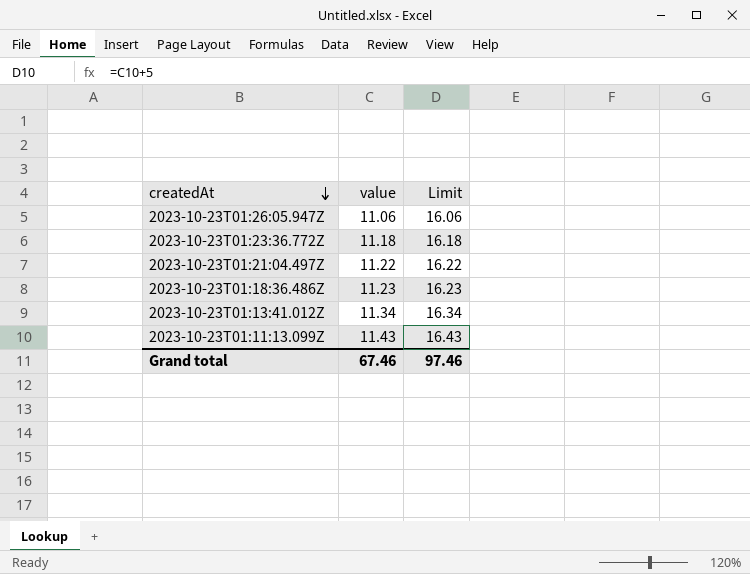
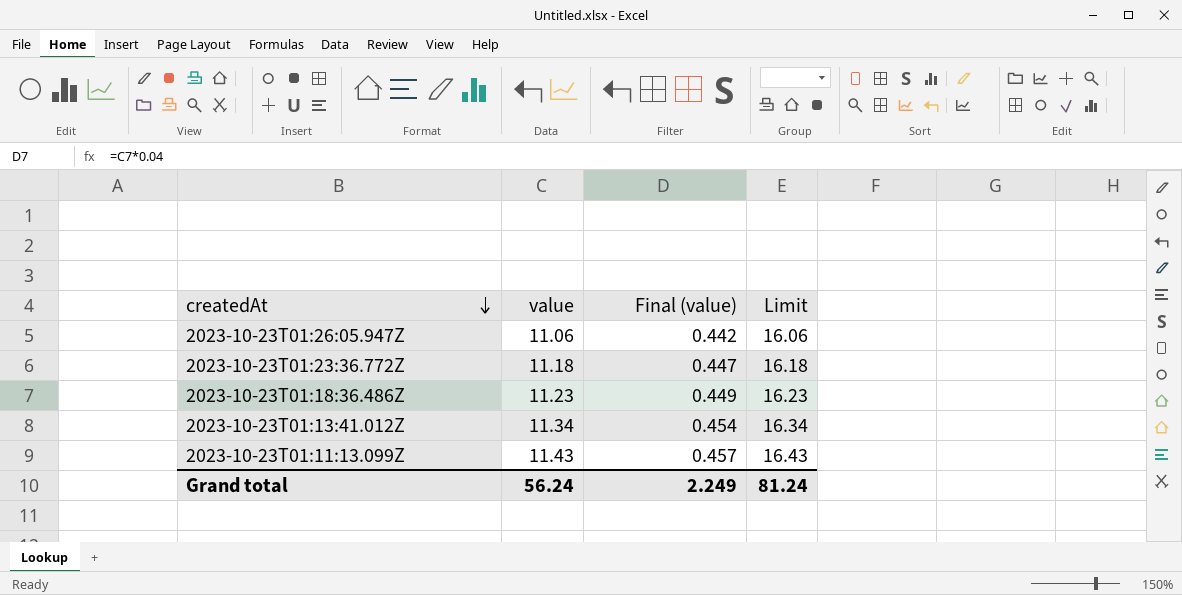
column Final (value) | formula: none -> [value] * 0.04
row 2023-10-23T01:21:04.497Z: 11.22 | 16.22 -> none
Grand total | value: 67.46 -> 56.24
Grand total | Limit: 97.46 -> 81.24

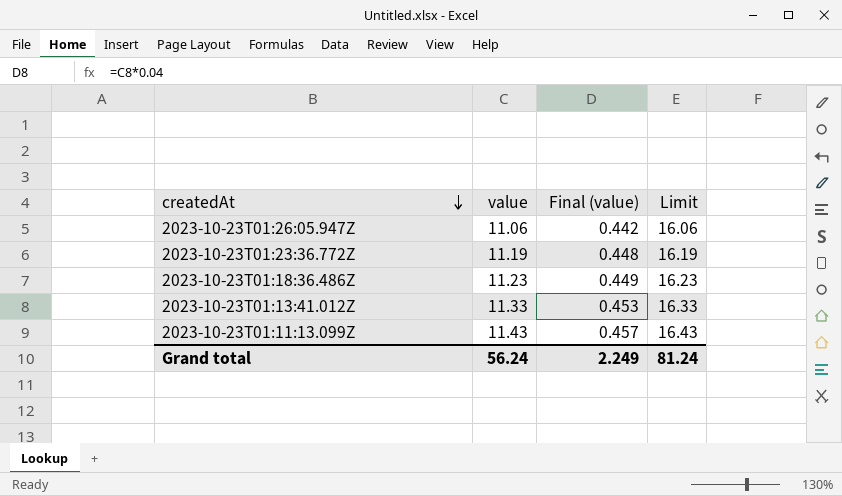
2023-10-23T01:23:36.772Z | value: 11.18 -> 11.19
2023-10-23T01:23:36.772Z | Final (value): 0.447 -> 0.448
2023-10-23T01:23:36.772Z | Limit: 16.18 -> 16.19
2023-10-23T01:13:41.012Z | value: 11.34 -> 11.33
2023-10-23T01:13:41.012Z | Final (value): 0.454 -> 0.453
2023-10-23T01:13:41.012Z | Limit: 16.34 -> 16.33

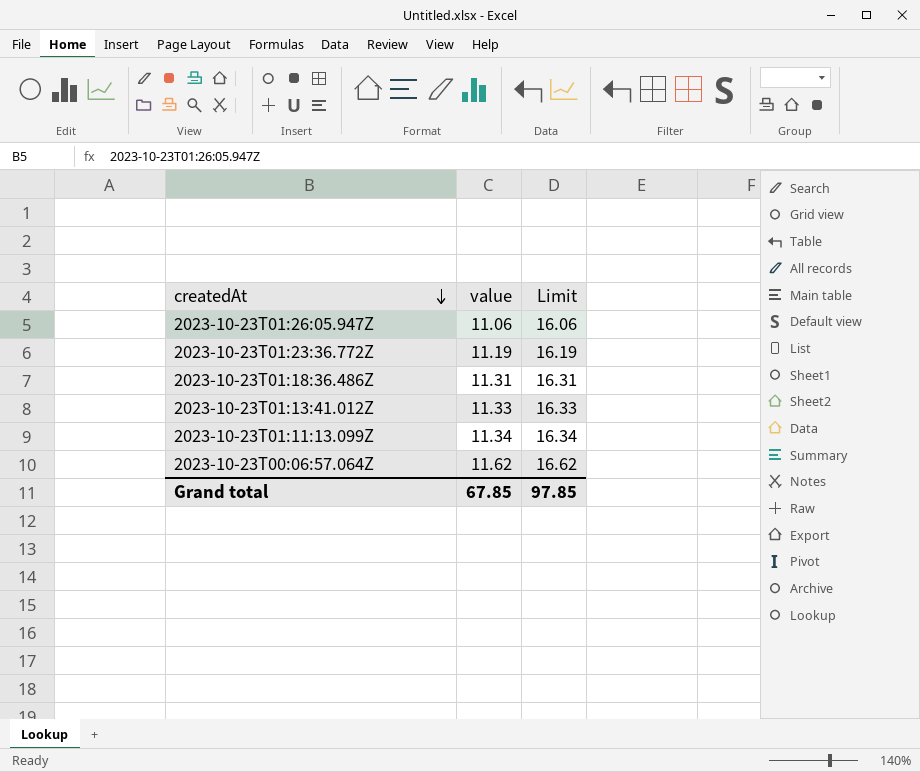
column Final (value) | formula: [value] * 0.04 -> none
2023-10-23T01:18:36.486Z | value: 11.23 -> 11.31
2023-10-23T01:18:36.486Z | Limit: 16.23 -> 16.31
2023-10-23T01:11:13.099Z | value: 11.43 -> 11.34
2023-10-23T01:11:13.099Z | Limit: 16.43 -> 16.34
row 2023-10-23T00:06:57.064Z: none -> 11.62 | 16.62
Grand total | value: 56.24 -> 67.85
Grand total | Limit: 81.24 -> 97.85

